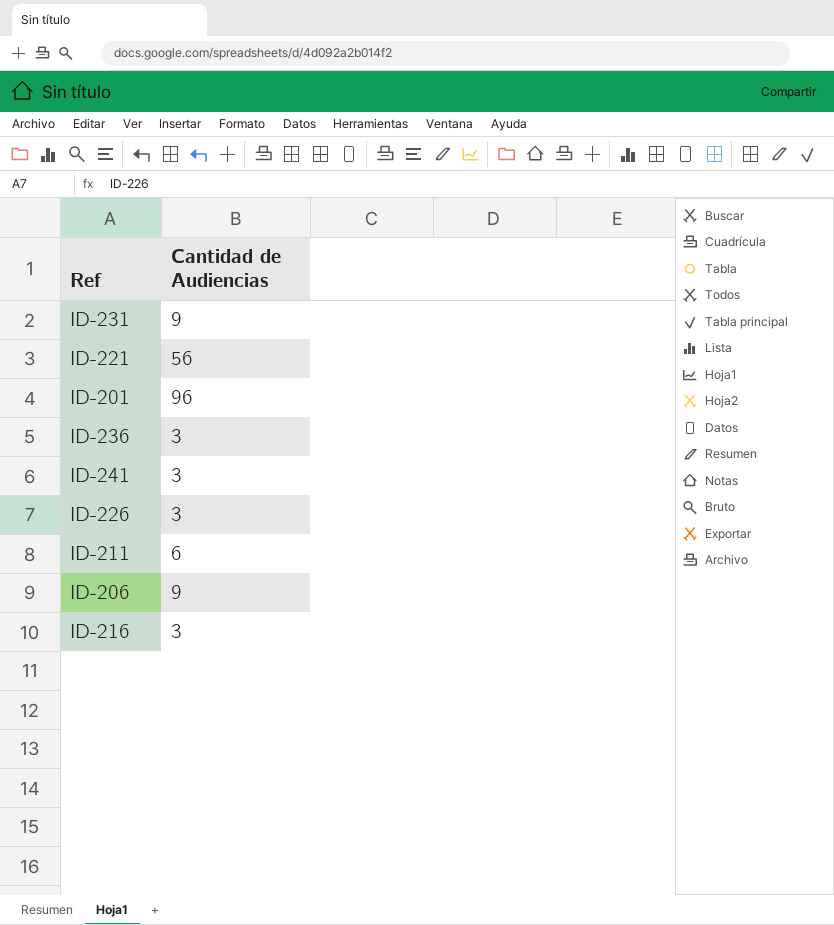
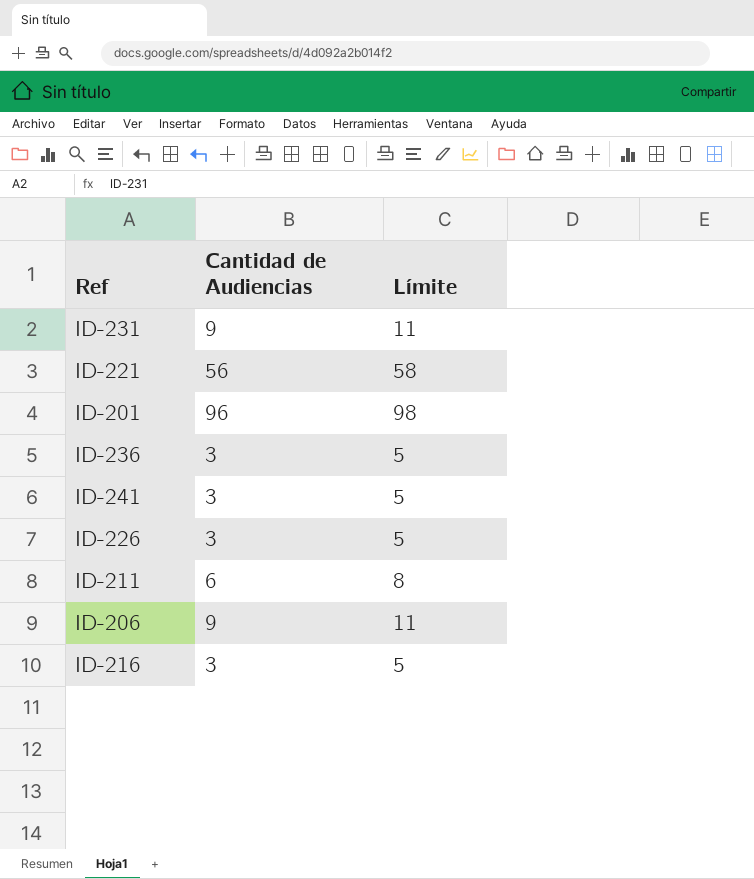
column Límite | formula: none -> [Cantidad de Audiencias] + 2

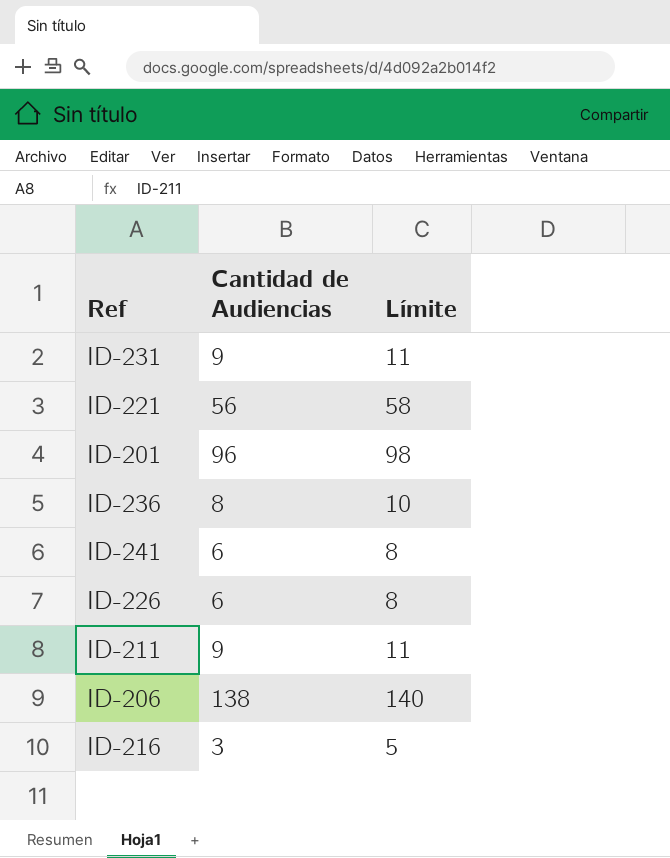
ID-236 | Cantidad de Audiencias: 3 -> 8
ID-236 | Límite: 5 -> 10
ID-241 | Cantidad de Audiencias: 3 -> 6
ID-241 | Límite: 5 -> 8
ID-226 | Cantidad de Audiencias: 3 -> 6
ID-226 | Límite: 5 -> 8
ID-211 | Cantidad de Audiencias: 6 -> 9
ID-211 | Límite: 8 -> 11
ID-206 | Cantidad de Audiencias: 9 -> 138
ID-206 | Límite: 11 -> 140

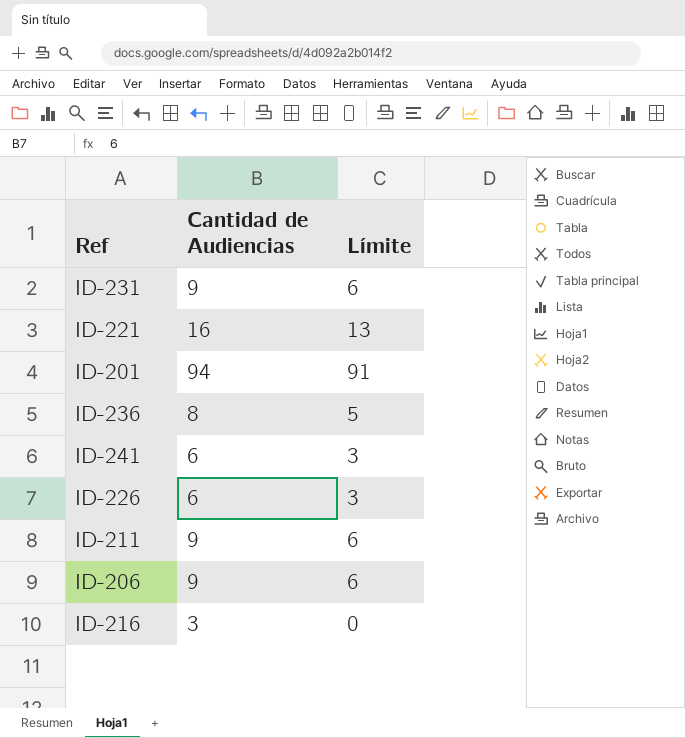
column Límite | formula: [Cantidad de Audiencias] + 2 -> [Cantidad de Audiencias] - 3
ID-221 | Cantidad de Audiencias: 56 -> 16
ID-201 | Cantidad de Audiencias: 96 -> 94
ID-206 | Cantidad de Audiencias: 138 -> 9

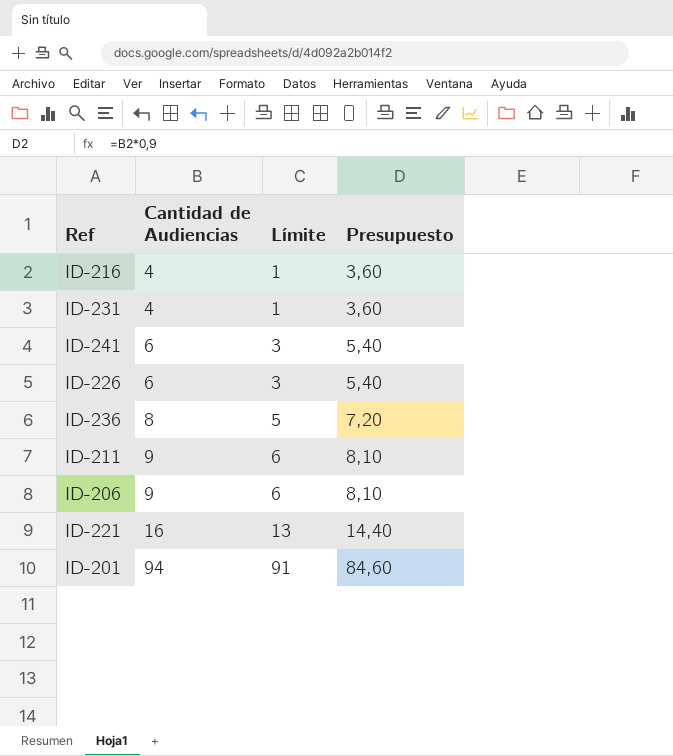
row order: none -> Cantidad de Audiencias ascending
column Presupuesto | formula: none -> [Cantidad de Audiencias] * 0,9
ID-216 | Cantidad de Audiencias: 3 -> 4
ID-216 | Límite: 0 -> 1
ID-231 | Cantidad de Audiencias: 9 -> 4
ID-231 | Límite: 6 -> 1

